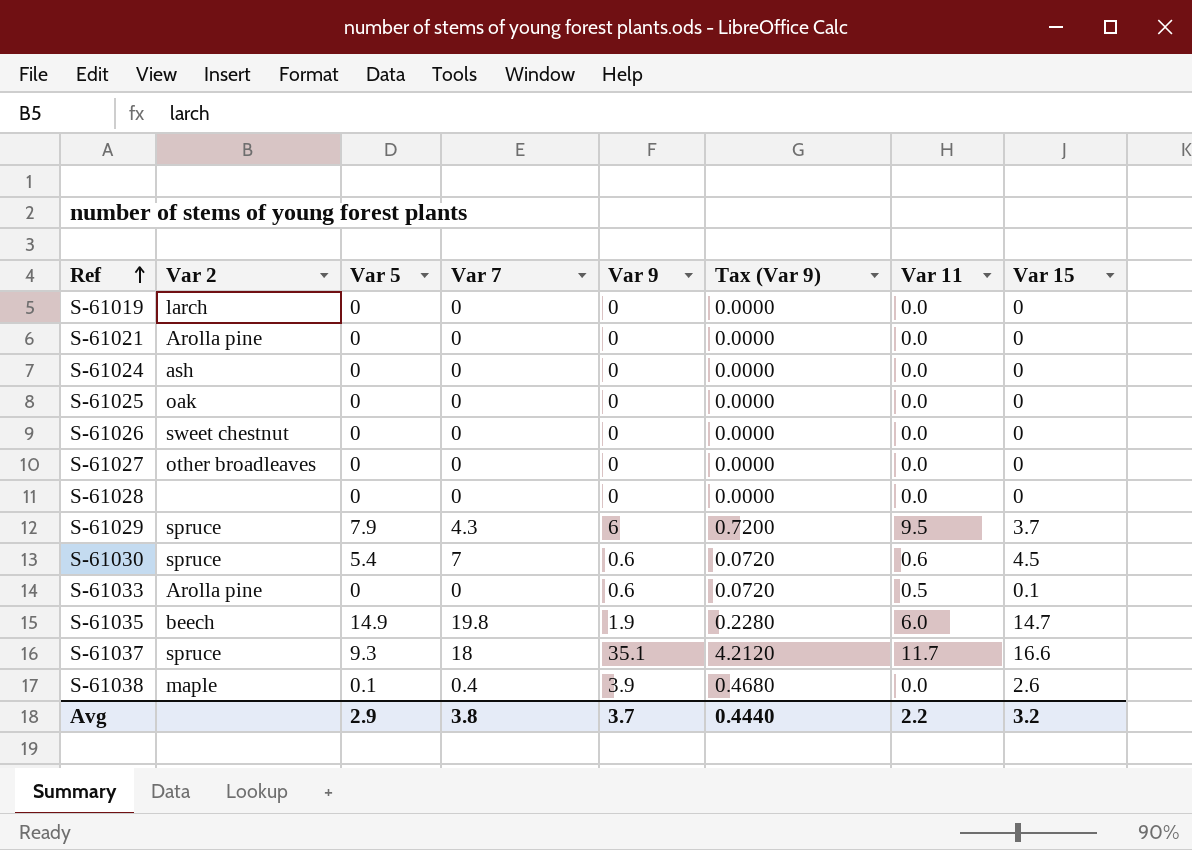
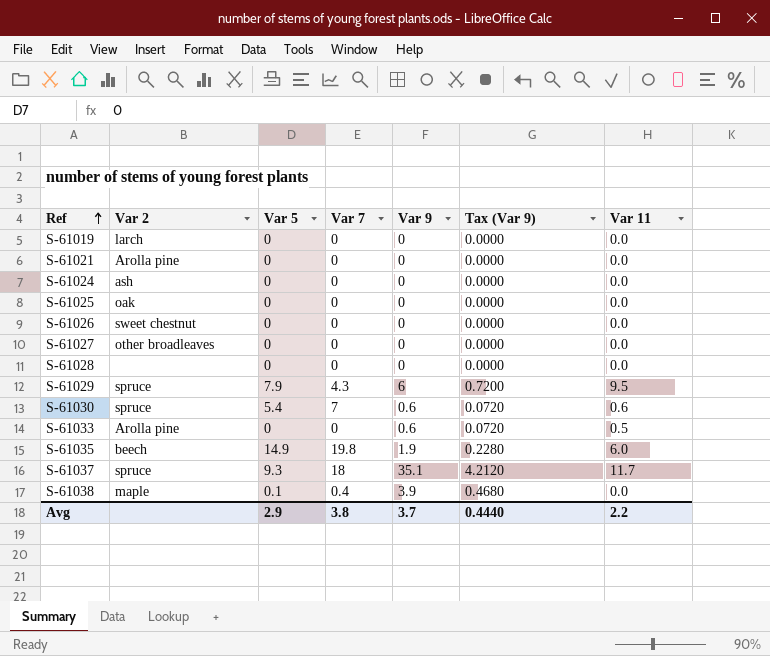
column Var 15 | position: 8 -> none

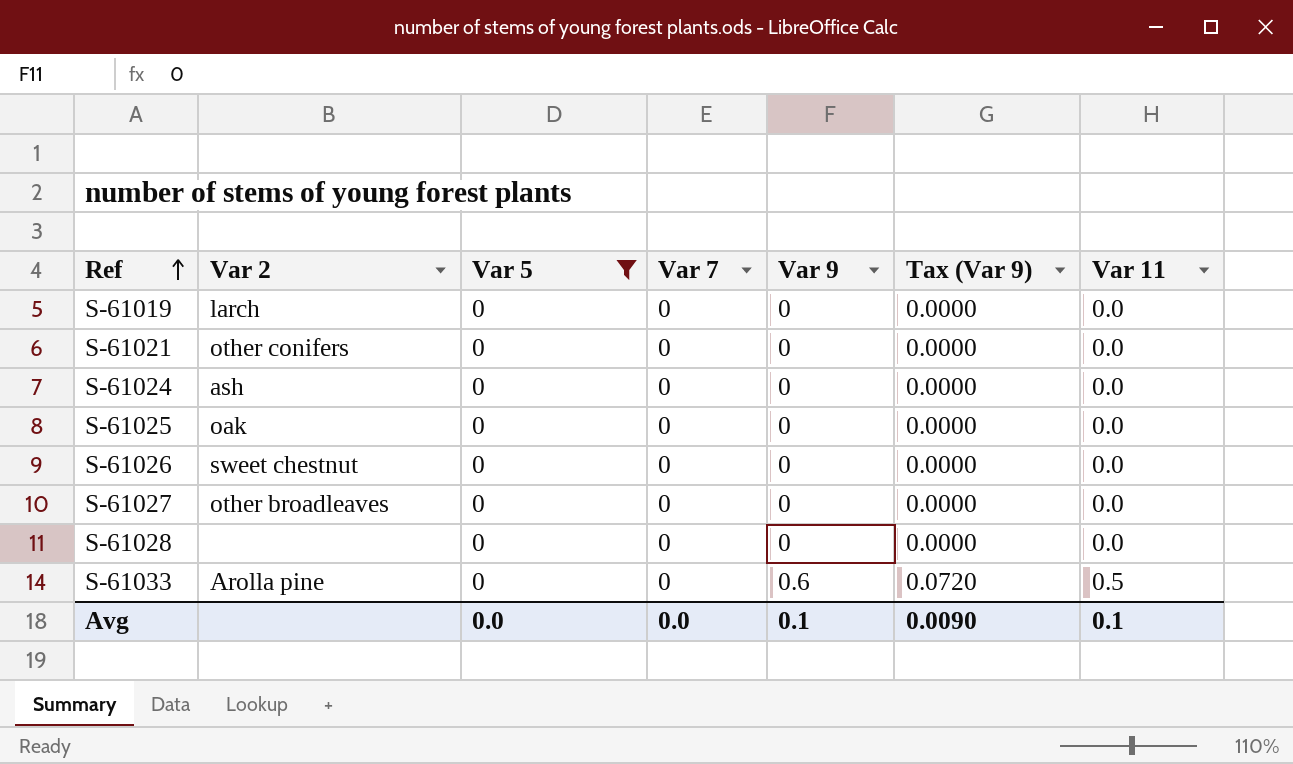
filter: none -> Var 5 = 0
S-61021 | Var 2: Arolla pine -> other conifers
Avg | Var 5: 2.9 -> 0.0
Avg | Var 7: 3.8 -> 0.0
Avg | Var 9: 3.7 -> 0.1
Avg | Tax (Var 9): 0.4440 -> 0.0090
Avg | Var 11: 2.2 -> 0.1

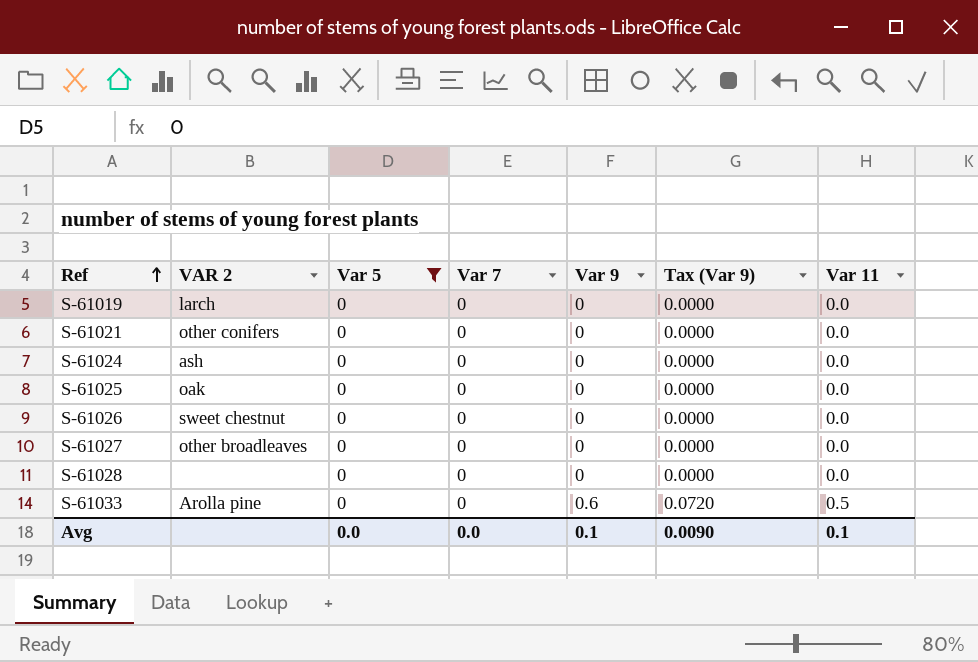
column name: Var 2 -> VAR 2

